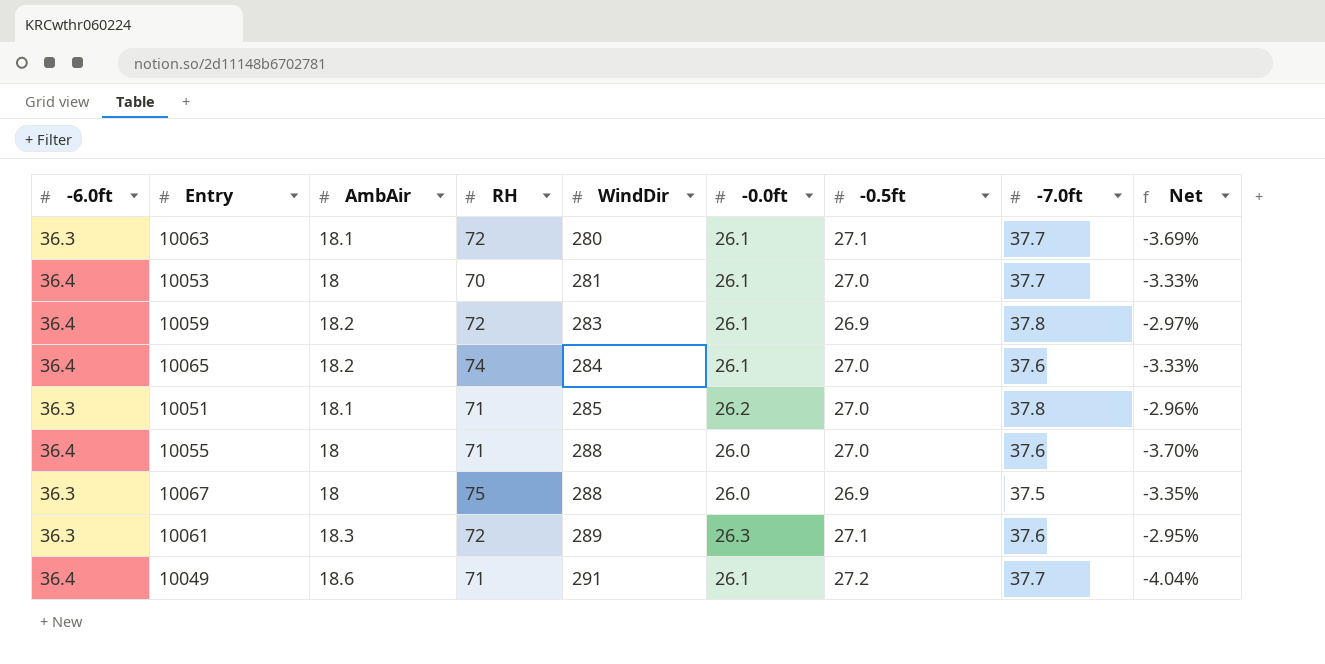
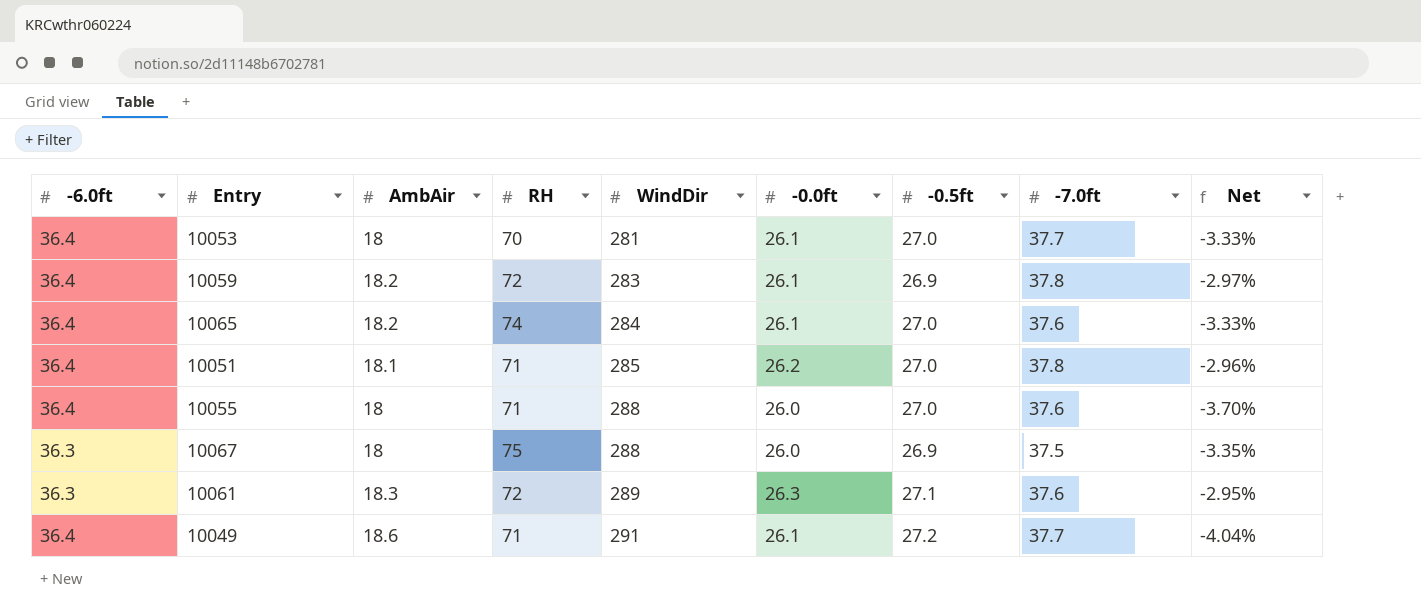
row 10063: 36.3 | 18.1 | 72 | 280 | 26.1 | 27.1 | 37.7 | -3.69% -> none
10051 | -6.0ft: 36.3 -> 36.4

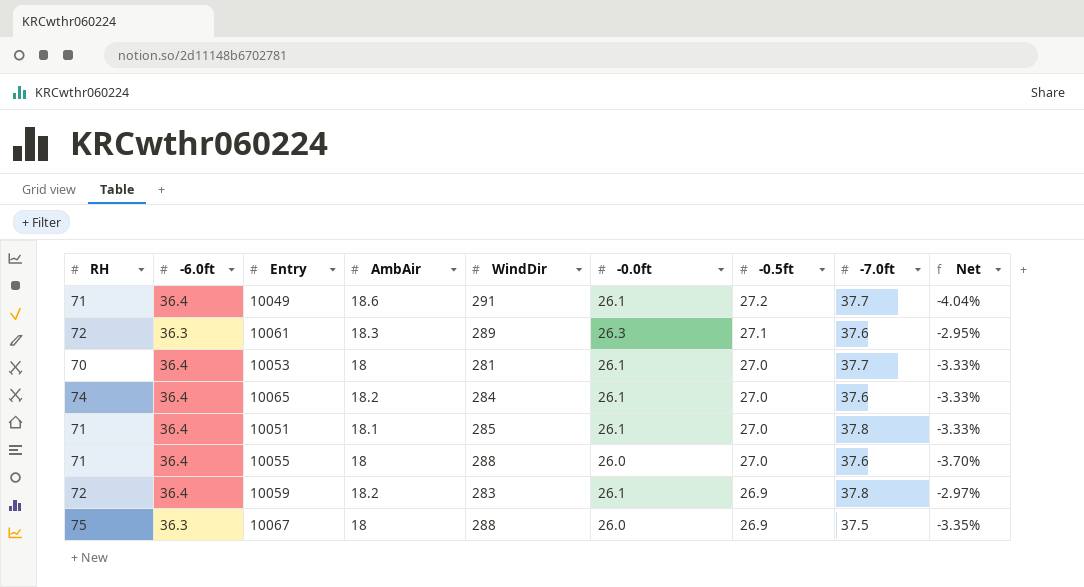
row order: WindDir ascending -> -0.5ft descending
column RH | position: 4 -> 1
10051 | -0.0ft: 26.2 -> 26.1
10051 | Net: -2.96% -> -3.33%

